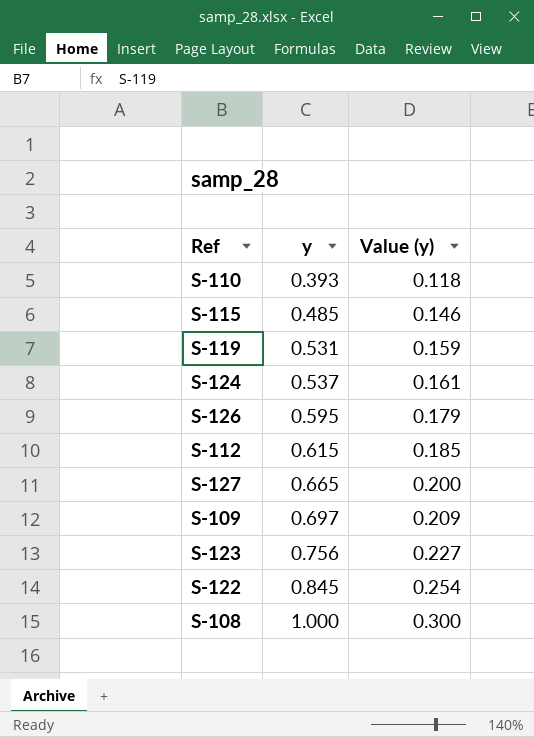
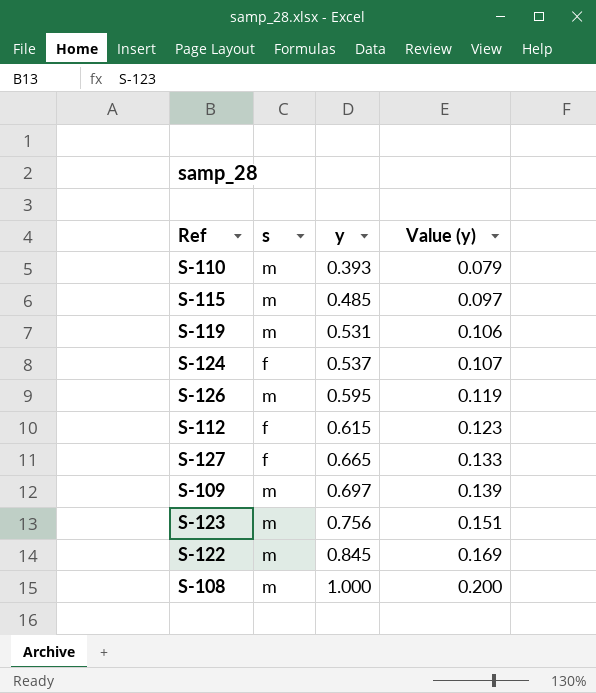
column s | position: none -> 2
column Value (y) | formula: [y] * 0.3 -> [y] * 0.2

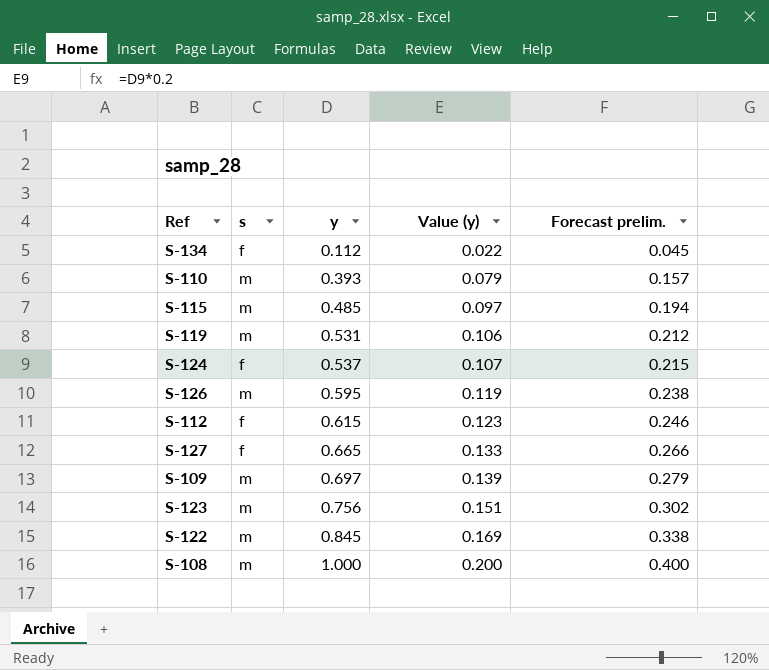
column Forecast prelim. | formula: none -> [y] * 0.4
row S-134: none -> f | 0.112 | 0.022 | 0.045

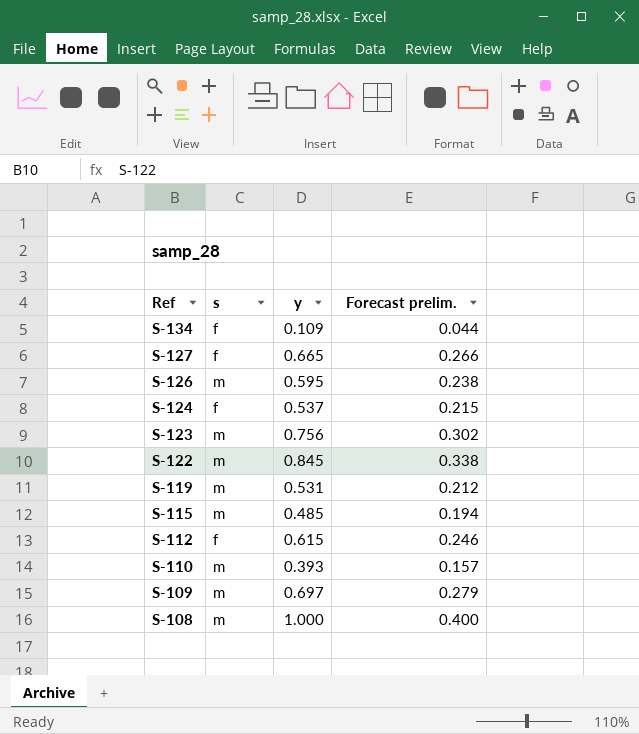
row order: y ascending -> Ref descending
column Value (y) | formula: [y] * 0.2 -> none
S-134 | y: 0.112 -> 0.109
S-134 | Forecast prelim.: 0.045 -> 0.044

